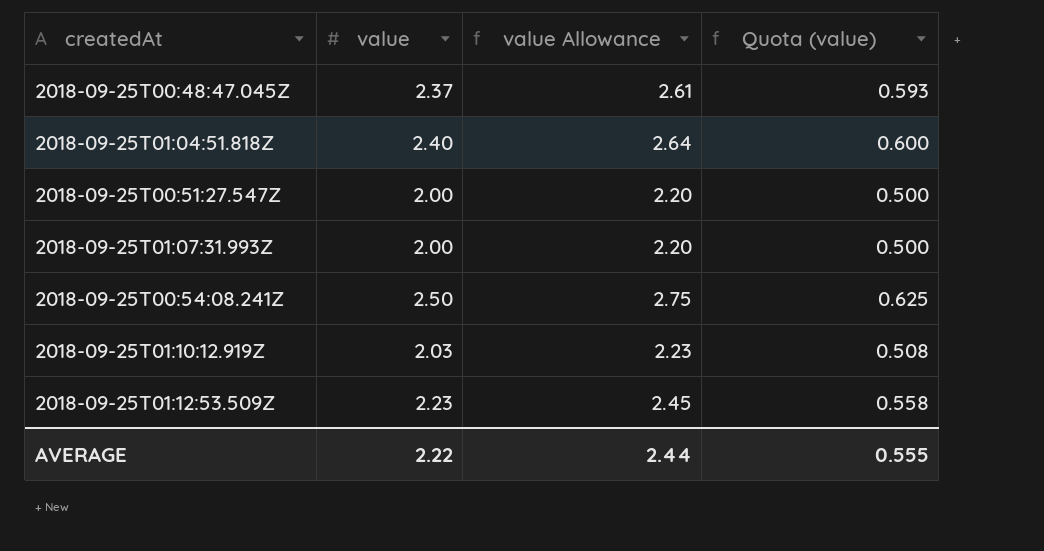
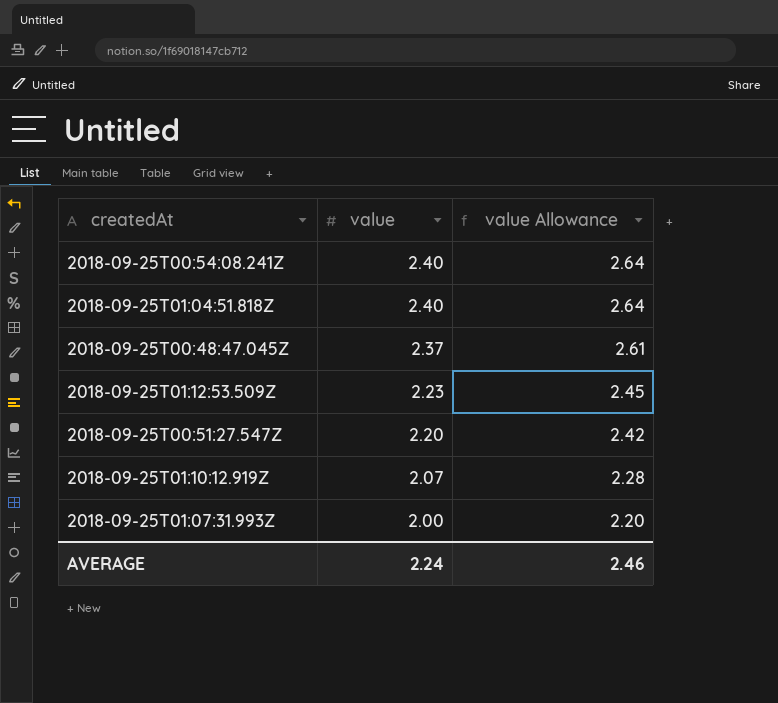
row order: none -> value descending
column Quota (value) | formula: [value] * 0.25 -> none
2018-09-25T00:54:08.241Z | value: 2.50 -> 2.40
2018-09-25T00:54:08.241Z | value Allowance: 2.75 -> 2.64
2018-09-25T00:51:27.547Z | value: 2.00 -> 2.20
2018-09-25T00:51:27.547Z | value Allowance: 2.20 -> 2.42
2018-09-25T01:10:12.919Z | value: 2.03 -> 2.07
2018-09-25T01:10:12.919Z | value Allowance: 2.23 -> 2.28
AVERAGE | value: 2.22 -> 2.24
AVERAGE | value Allowance: 2.44 -> 2.46

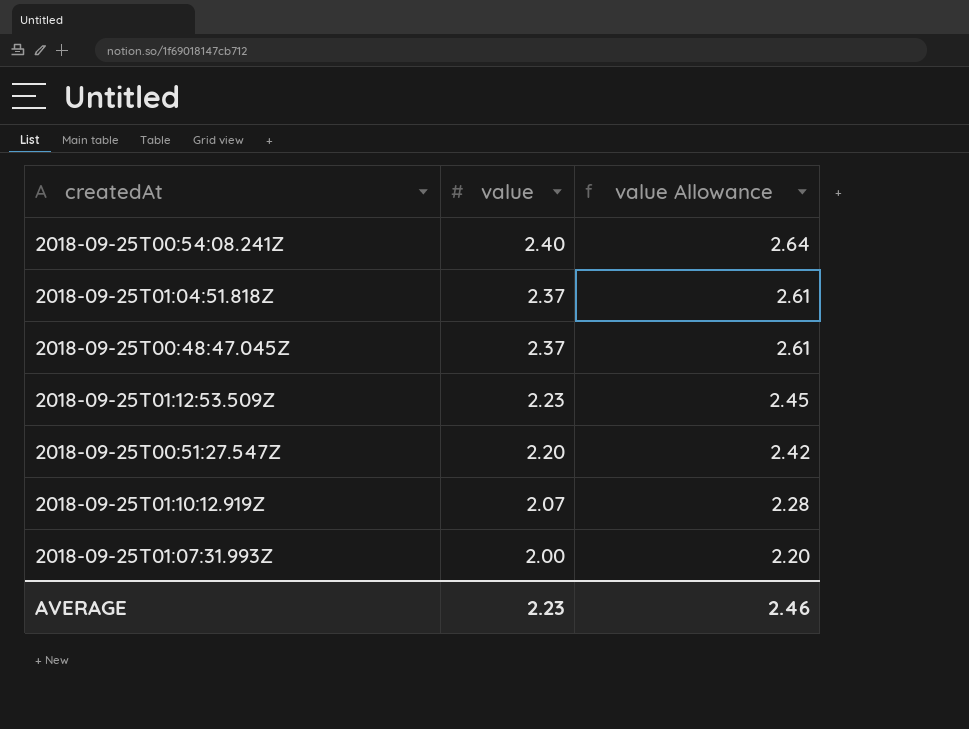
2018-09-25T01:04:51.818Z | value: 2.40 -> 2.37
2018-09-25T01:04:51.818Z | value Allowance: 2.64 -> 2.61
AVERAGE | value: 2.24 -> 2.23

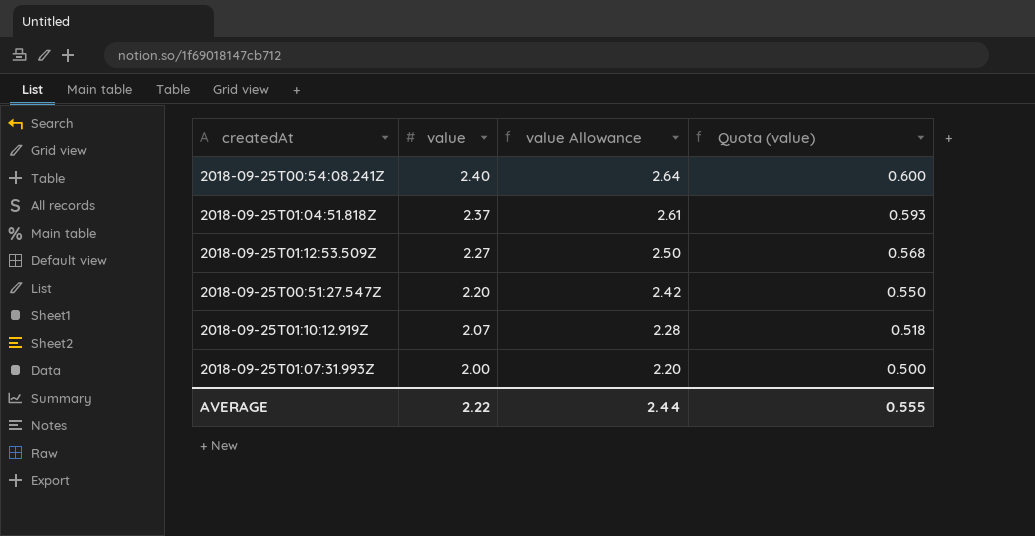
column Quota (value) | formula: none -> [value] * 0.25
row 2018-09-25T00:48:47.045Z: 2.37 | 2.61 -> none
2018-09-25T01:12:53.509Z | value: 2.23 -> 2.27
2018-09-25T01:12:53.509Z | value Allowance: 2.45 -> 2.50
AVERAGE | value: 2.23 -> 2.22
AVERAGE | value Allowance: 2.46 -> 2.44

